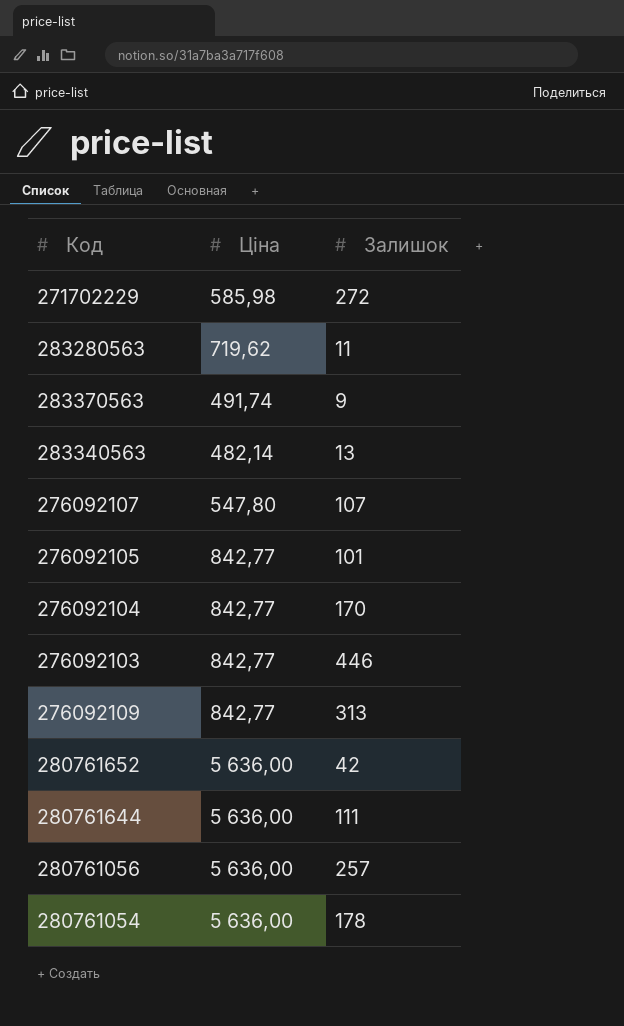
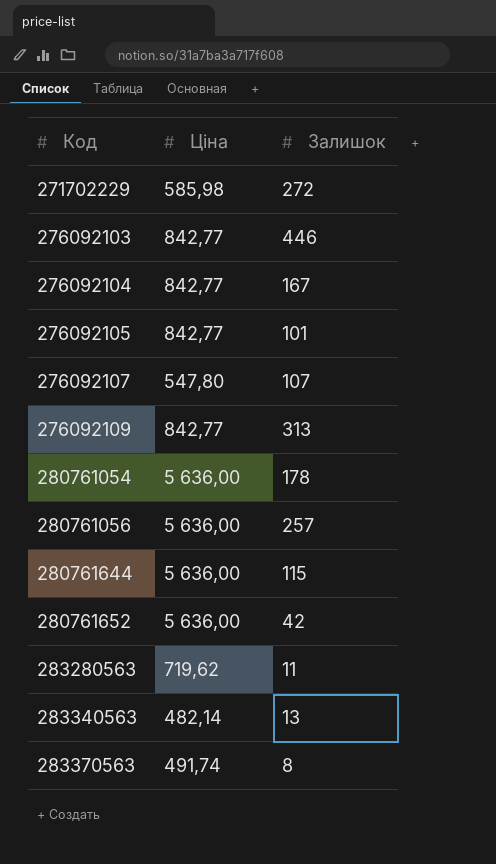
row order: none -> Код ascending
276092104 | Залишок: 170 -> 167
280761644 | Залишок: 111 -> 115
283370563 | Залишок: 9 -> 8

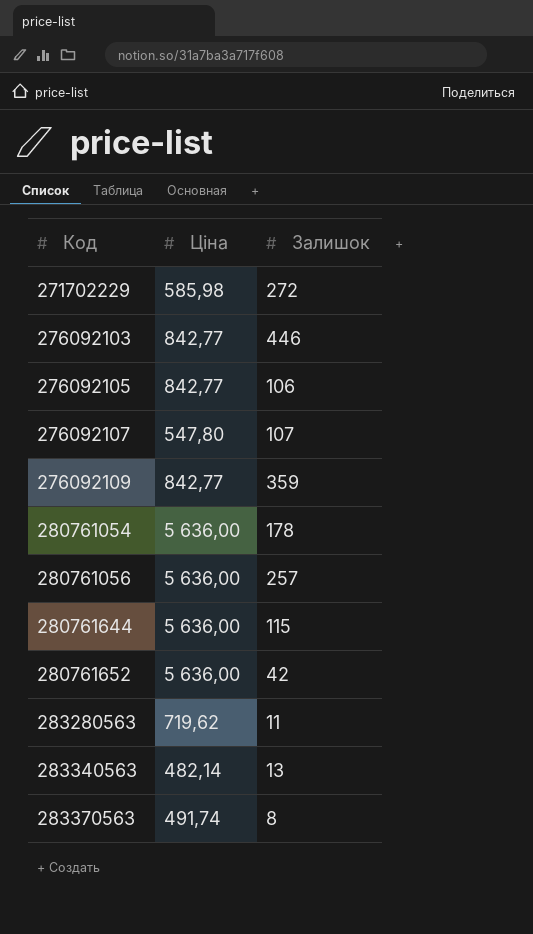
row 276092104: 842,77 | 167 -> none
276092105 | Залишок: 101 -> 106
276092109 | Залишок: 313 -> 359

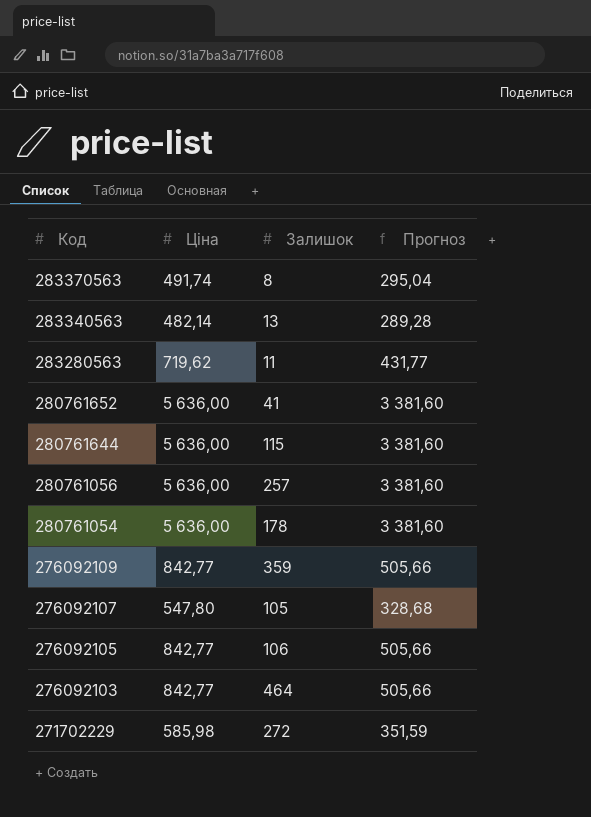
row order: Код ascending -> Код descending
column Прогноз | formula: none -> [Ціна] * 0,6
280761652 | Залишок: 42 -> 41
276092107 | Залишок: 107 -> 105
276092103 | Залишок: 446 -> 464

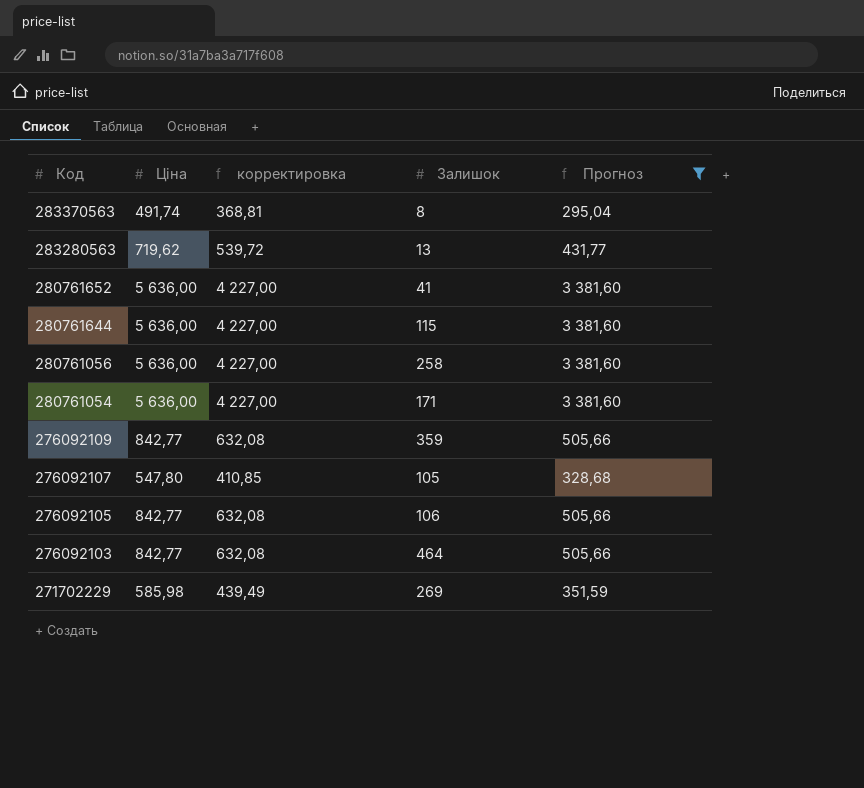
filter: none -> Прогноз != 289,28
column корректировка | formula: none -> [Ціна] * 0,75
283280563 | Залишок: 11 -> 13
280761056 | Залишок: 257 -> 258
280761054 | Залишок: 178 -> 171
271702229 | Залишок: 272 -> 269

